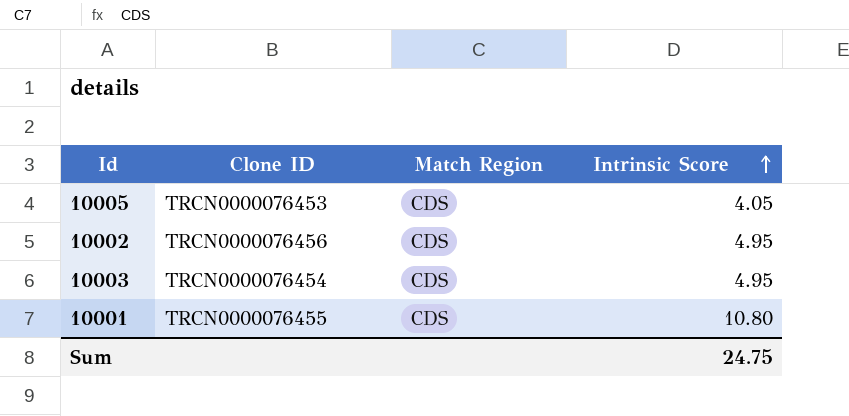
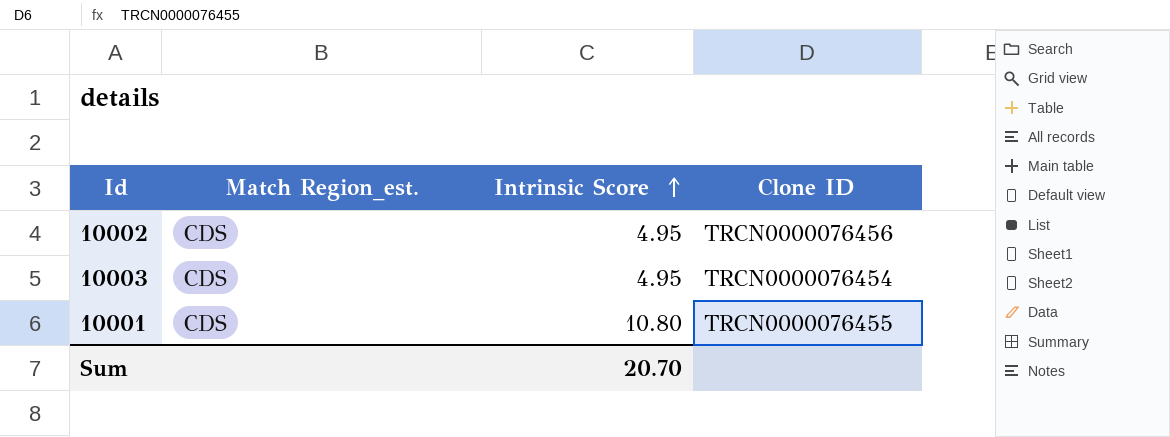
column name: Match Region -> Match Region_est.
column Clone ID | position: 2 -> 4
row 10005: TRCN0000076453 | CDS | 4.05 -> none
Sum | Intrinsic Score: 24.75 -> 20.70

